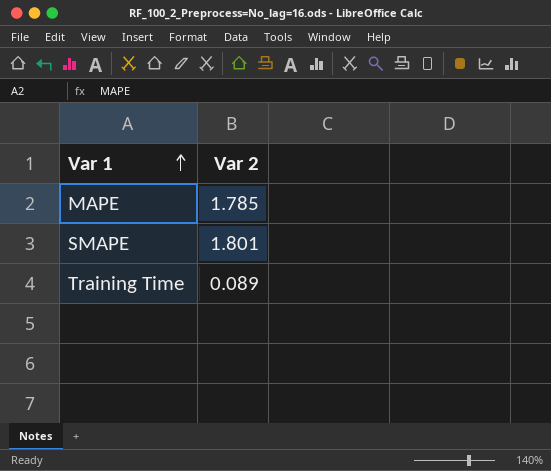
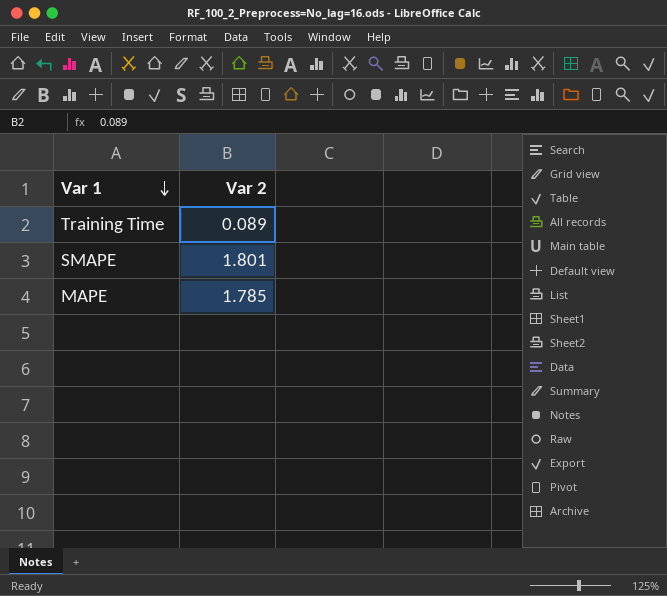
row order: Var 1 ascending -> Var 1 descending

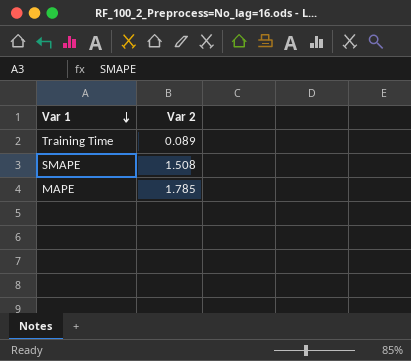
SMAPE | Var 2: 1.801 -> 1.508

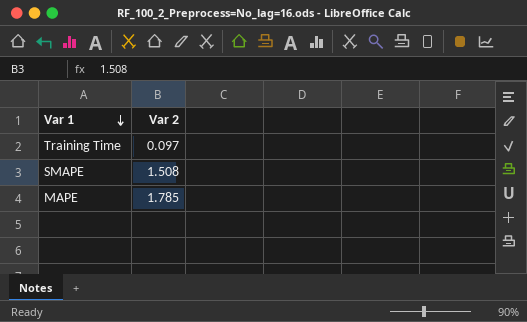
Training Time | Var 2: 0.089 -> 0.097

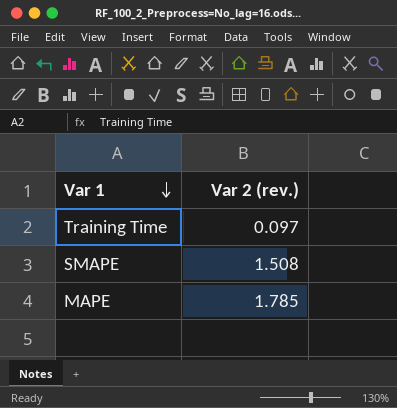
column name: Var 2 -> Var 2 (rev.)

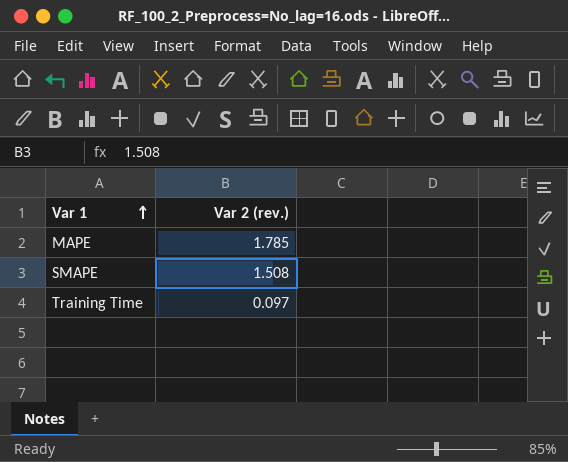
row order: Var 1 descending -> Var 1 ascending

